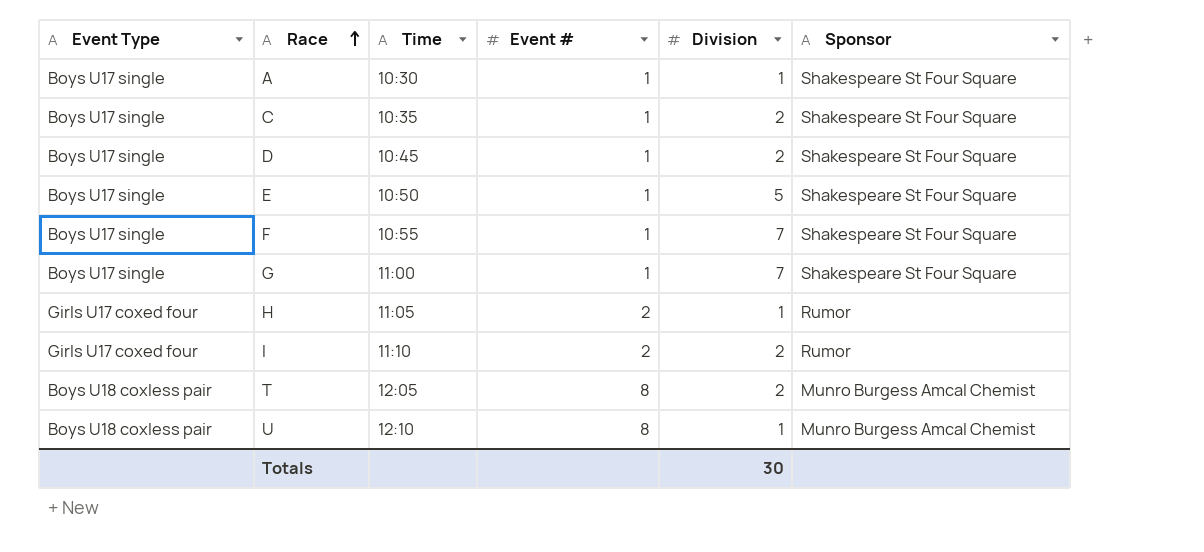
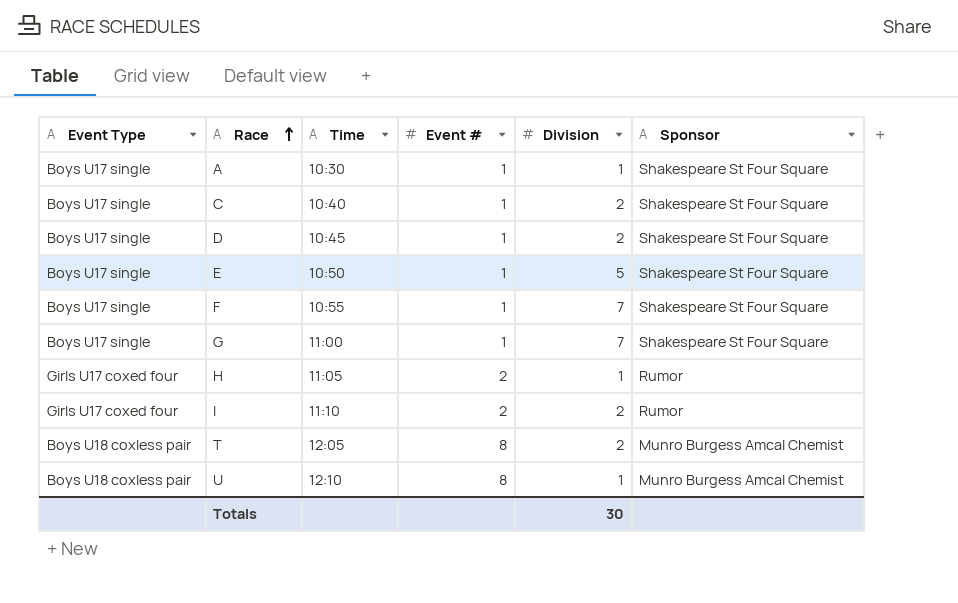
C | Time: 10:35 -> 10:40

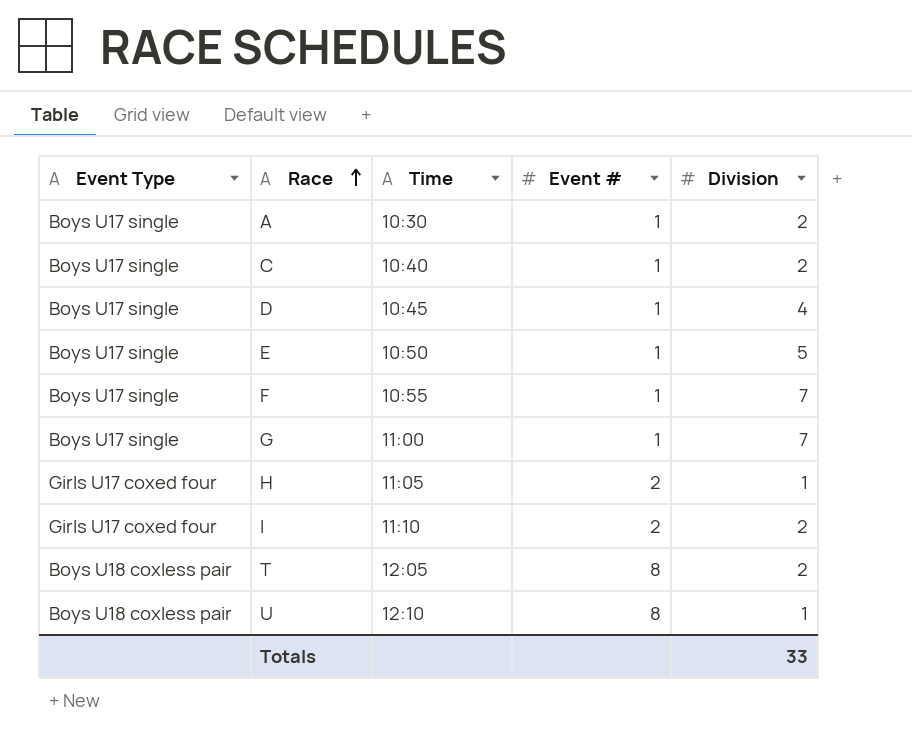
column Sponsor | position: 6 -> none
A | Division: 1 -> 2
D | Division: 2 -> 4
Totals | Division: 30 -> 33

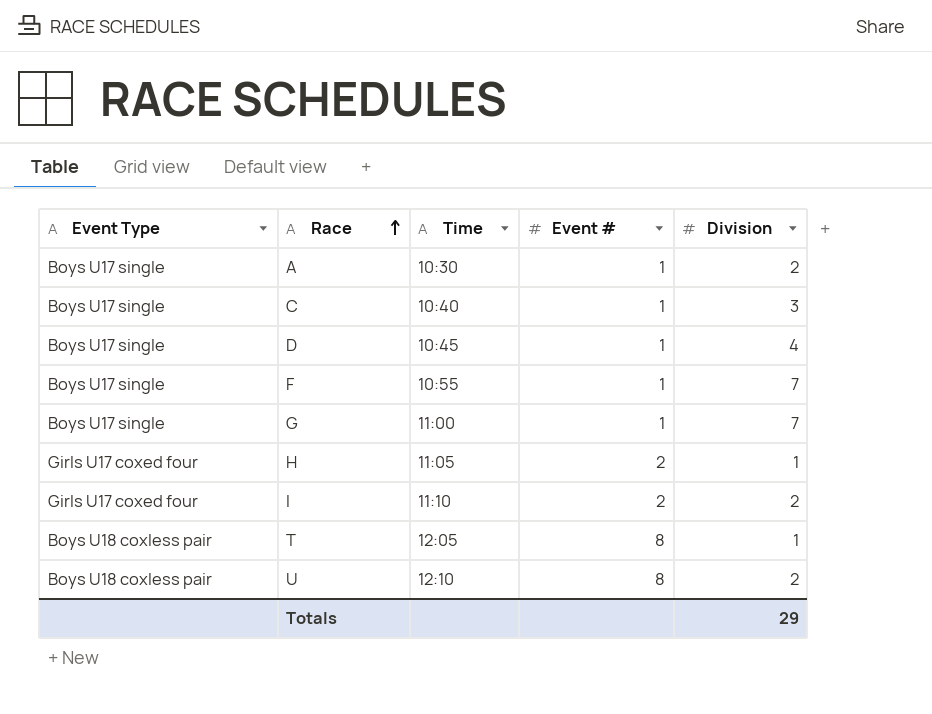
row E: Boys U17 single | 10:50 | 1 | 5 -> none
C | Division: 2 -> 3
T | Division: 2 -> 1
U | Division: 1 -> 2
Totals | Division: 33 -> 29

